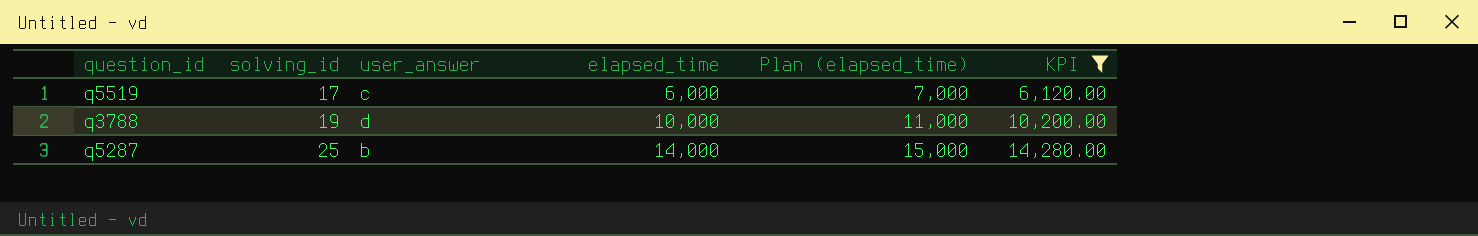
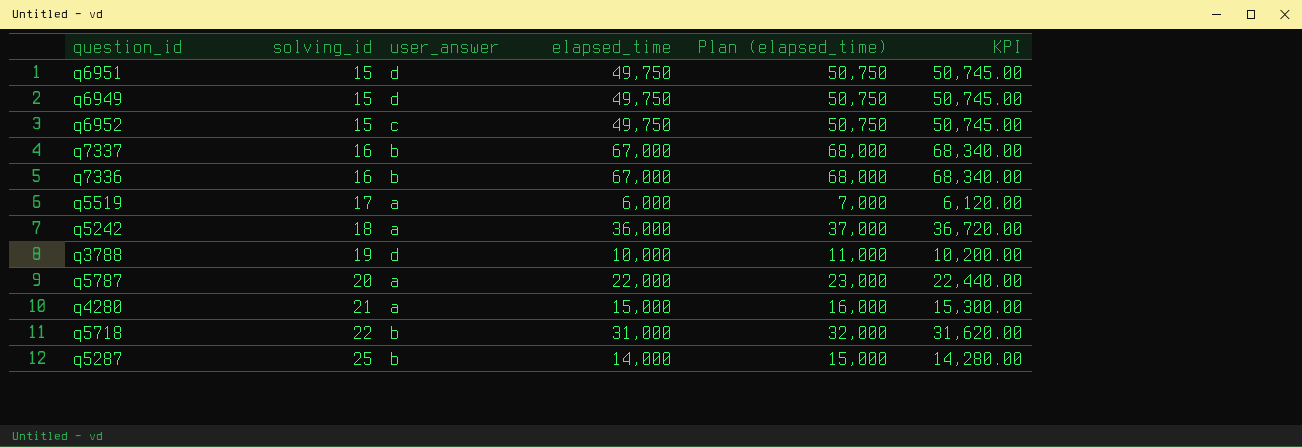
filter: KPI <= 14,280.00 -> none
q5519 | user_answer: c -> a

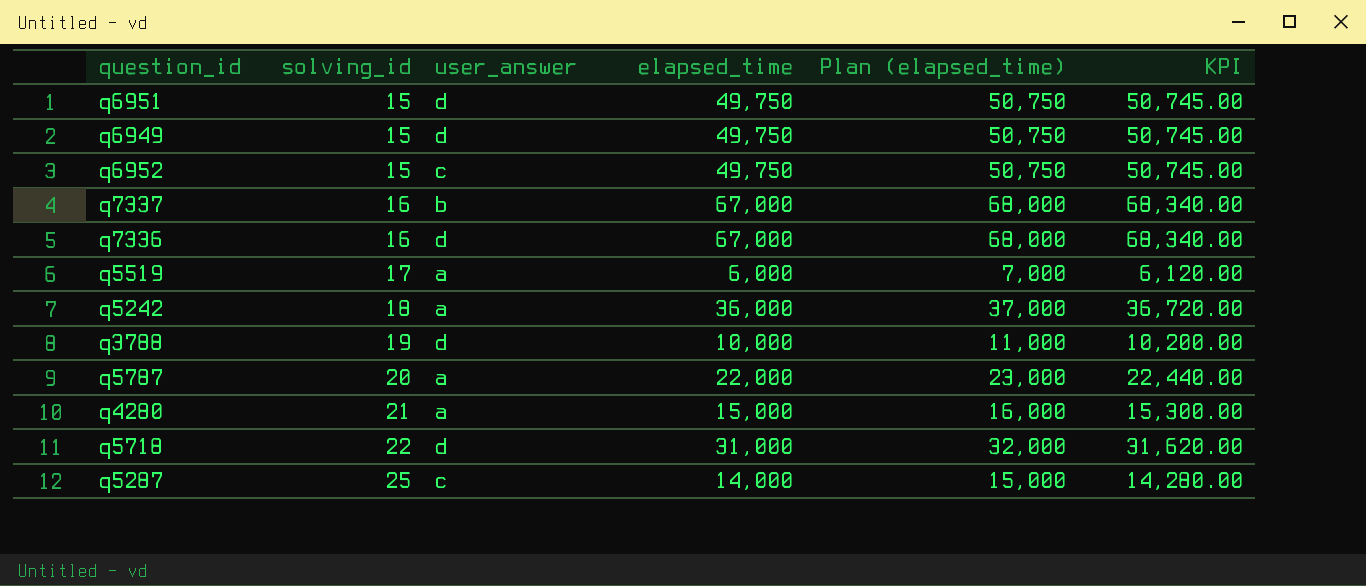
q7336 | user_answer: b -> d
q5718 | user_answer: b -> d
q5287 | user_answer: b -> c

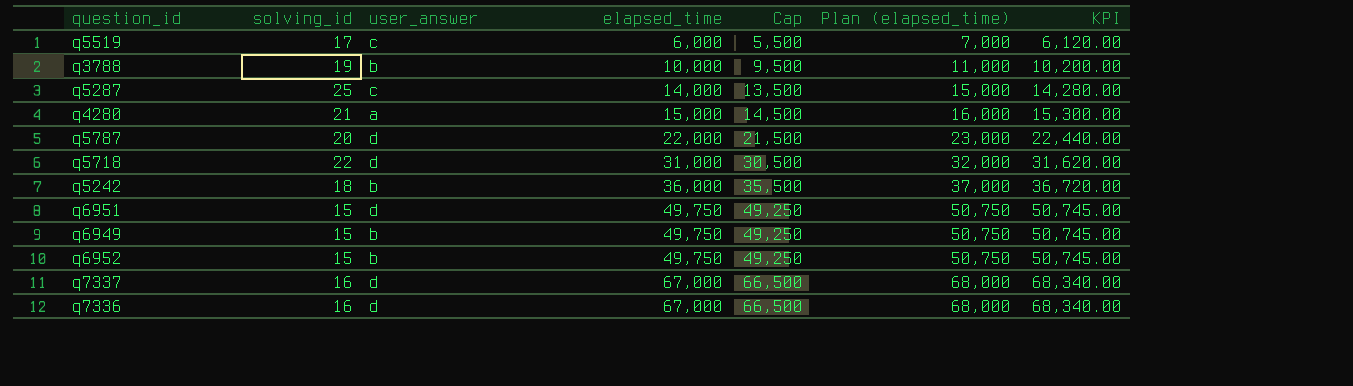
row order: solving_id ascending -> elapsed_time ascending
column Cap | formula: none -> [elapsed_time] - 500
q5519 | user_answer: a -> c
q3788 | user_answer: d -> b
q5787 | user_answer: a -> d
q5242 | user_answer: a -> b
q6949 | user_answer: d -> b
q6952 | user_answer: c -> b
q7337 | user_answer: b -> d

